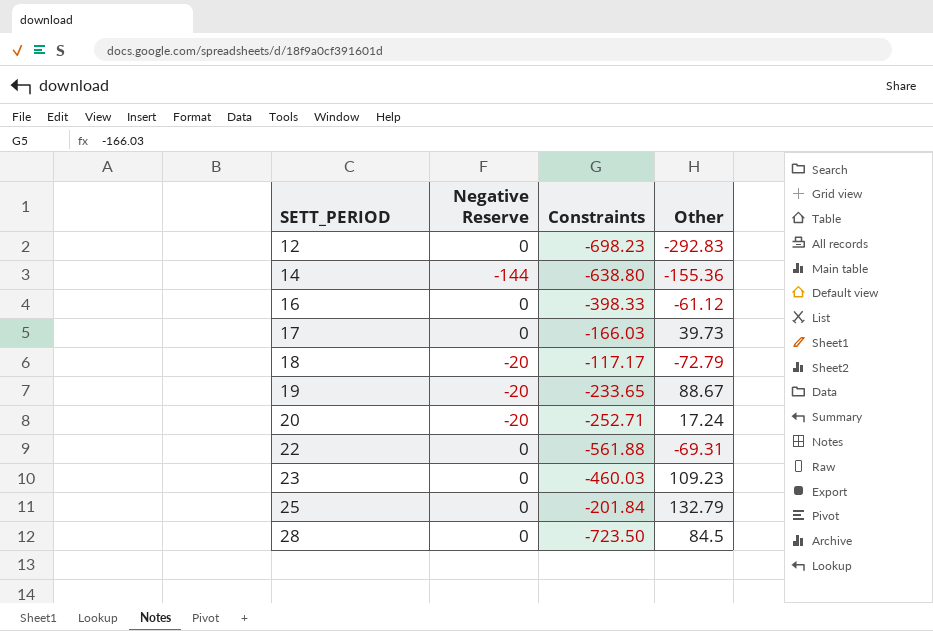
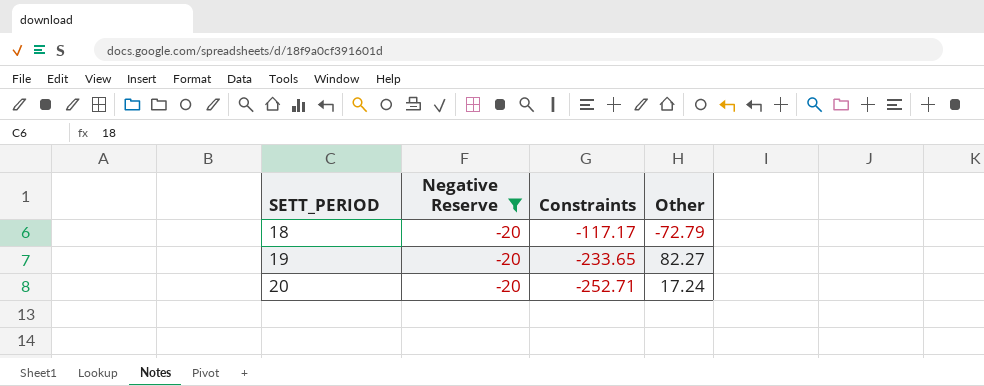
filter: none -> Negative Reserve = -20
19 | Other: 88.67 -> 82.27

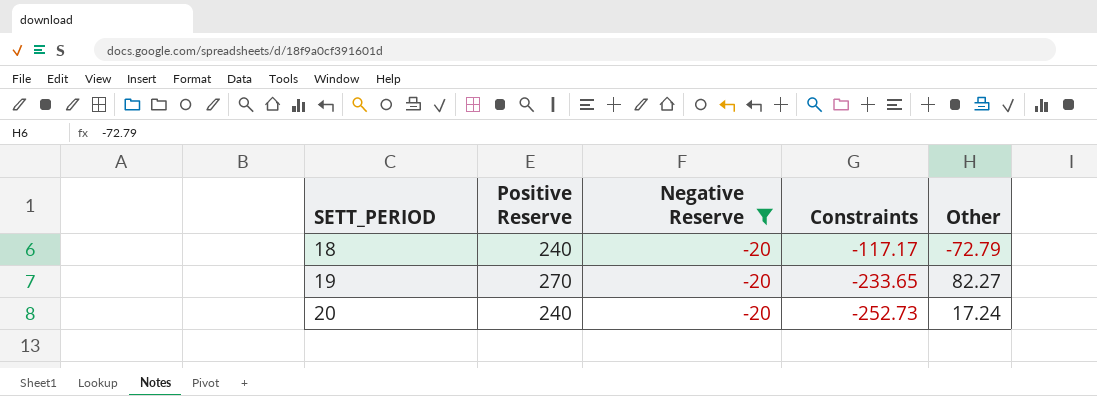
column Positive Reserve | position: none -> 2
20 | Constraints: -252.71 -> -252.73

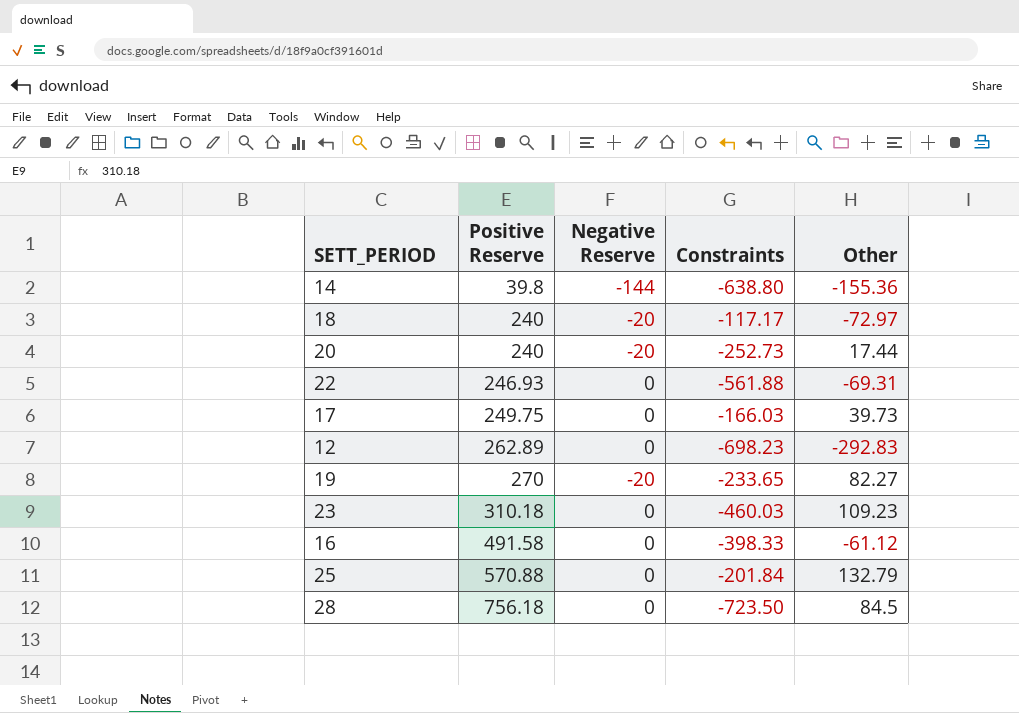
filter: Negative Reserve = -20 -> none
row order: SETT_PERIOD ascending -> Positive Reserve ascending
18 | Other: -72.79 -> -72.97
20 | Other: 17.24 -> 17.44

